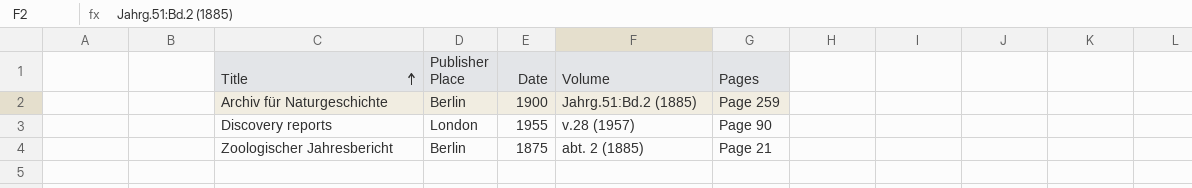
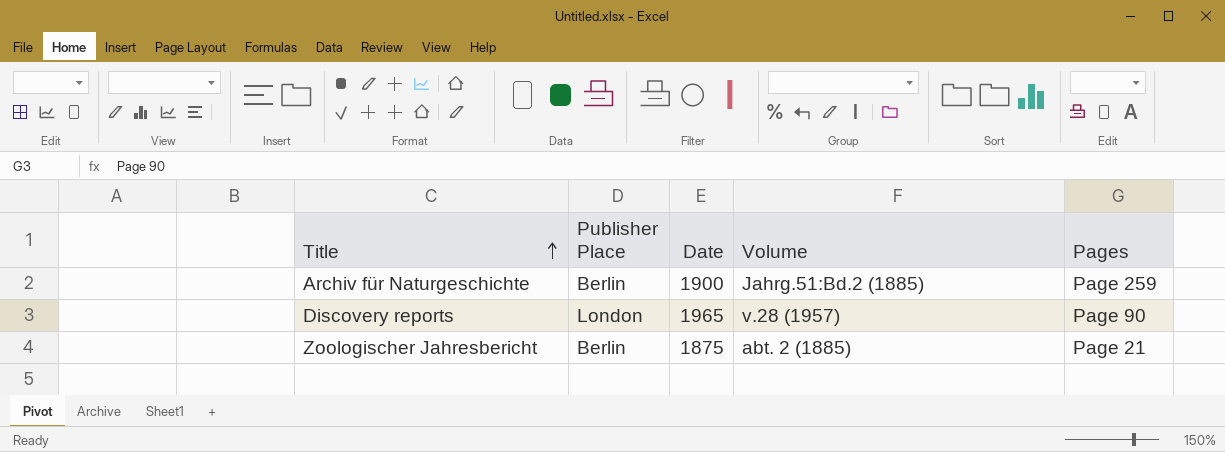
Discovery reports | Date: 1955 -> 1965

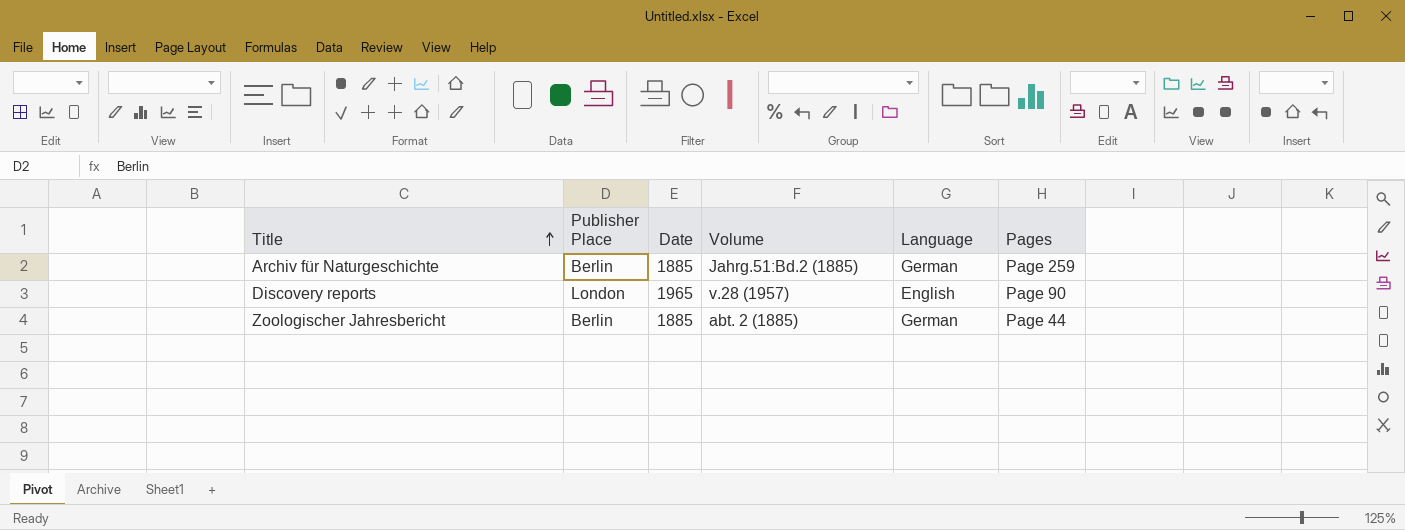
column Language | position: none -> 5
Archiv für Naturgeschichte | Date: 1900 -> 1885
Zoologischer Jahresbericht | Date: 1875 -> 1885
Zoologischer Jahresbericht | Pages: Page 21 -> Page 44

